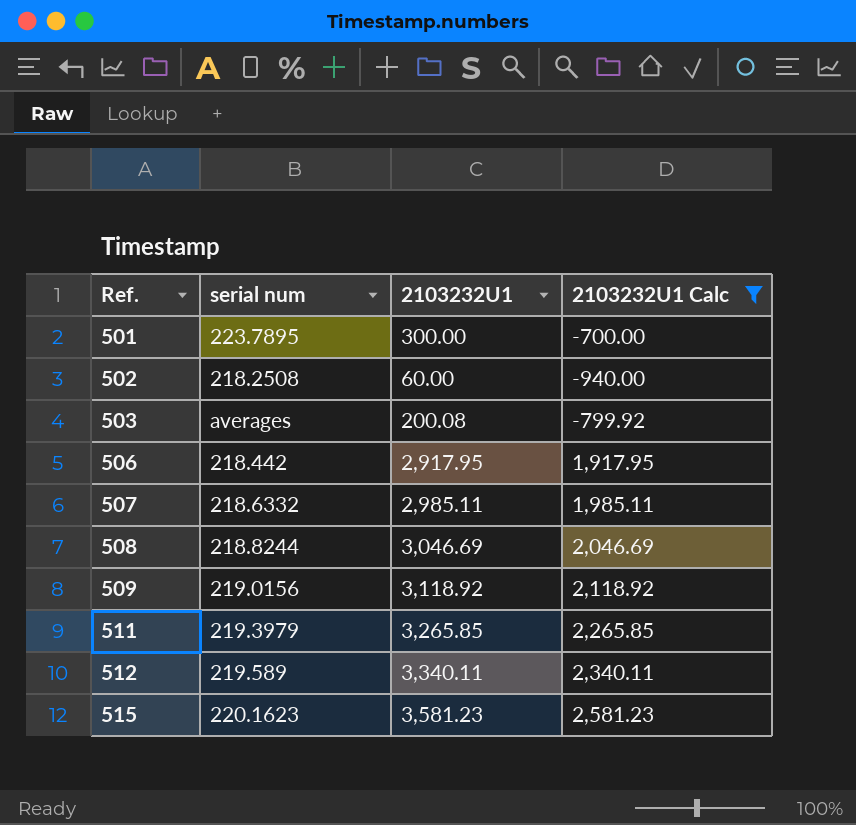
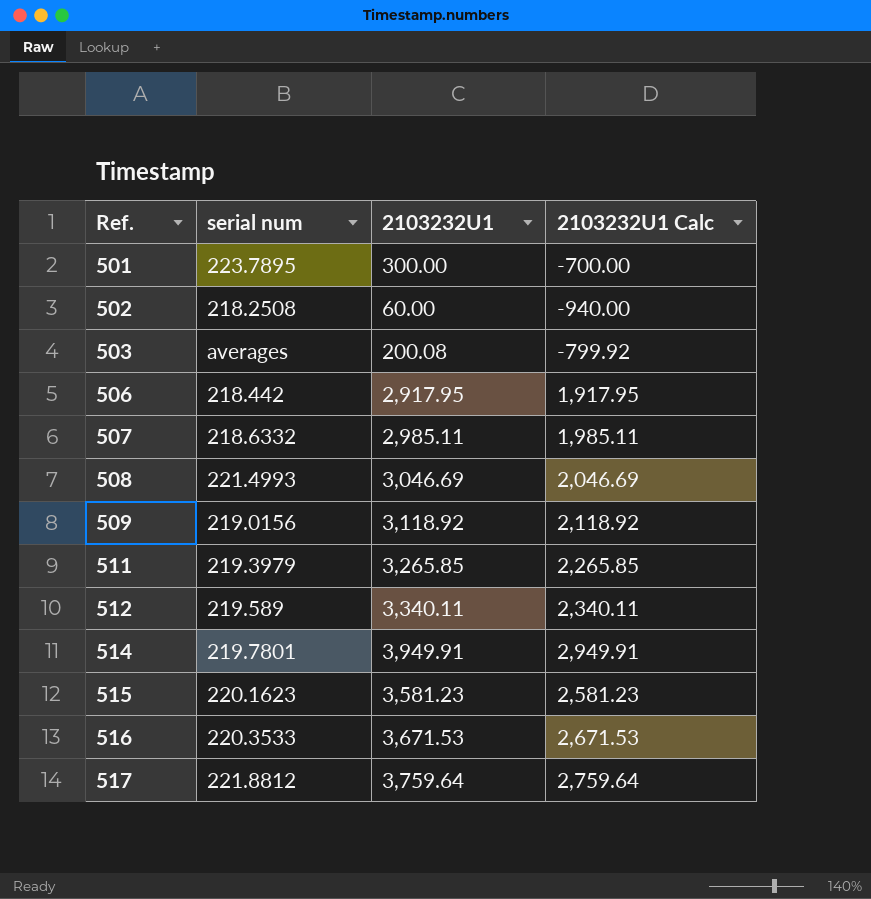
filter: 2103232U1 Calc <= 2,581.23 -> none
508 | serial num: 218.8244 -> 221.4993

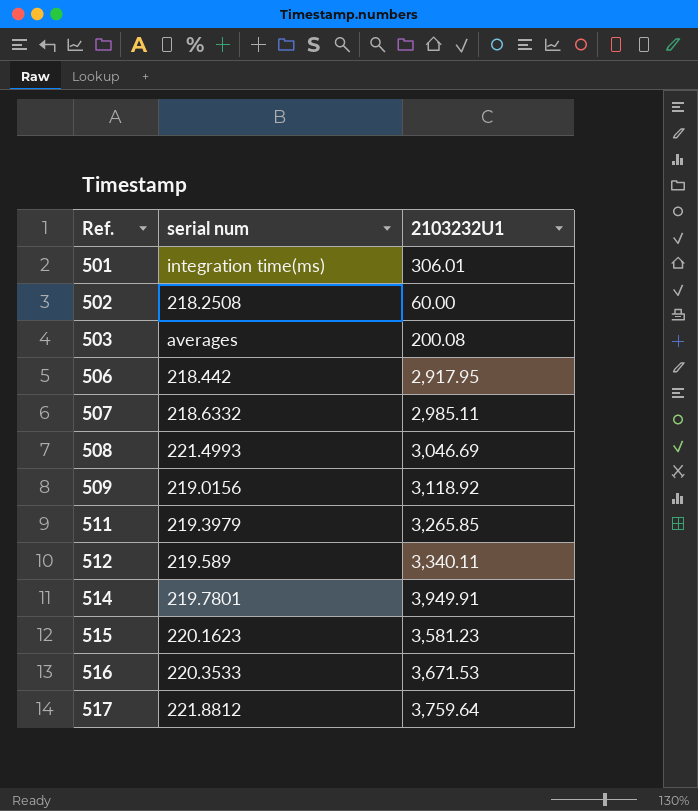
column 2103232U1 Calc | formula: [2103232U1] - 1000 -> none
501 | serial num: 223.7895 -> integration time(ms)
501 | 2103232U1: 300.00 -> 306.01

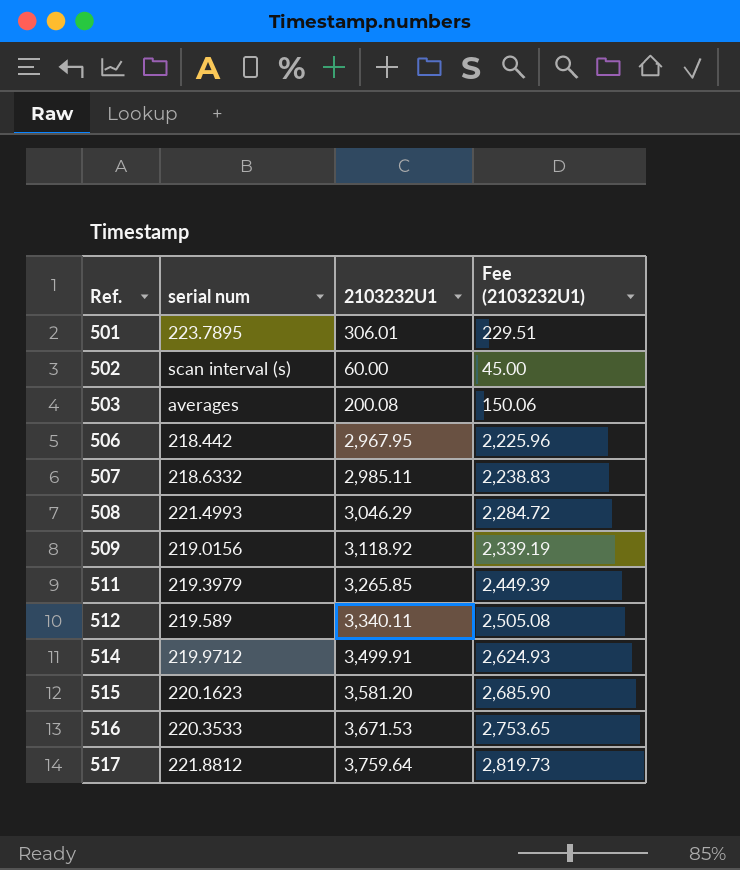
column Fee (2103232U1) | formula: none -> [2103232U1] * 0.75
501 | serial num: integration time(ms) -> 223.7895
502 | serial num: 218.2508 -> scan interval (s)
506 | 2103232U1: 2,917.95 -> 2,967.95
508 | 2103232U1: 3,046.69 -> 3,046.29
514 | serial num: 219.7801 -> 219.9712
514 | 2103232U1: 3,949.91 -> 3,499.91
515 | 2103232U1: 3,581.23 -> 3,581.20

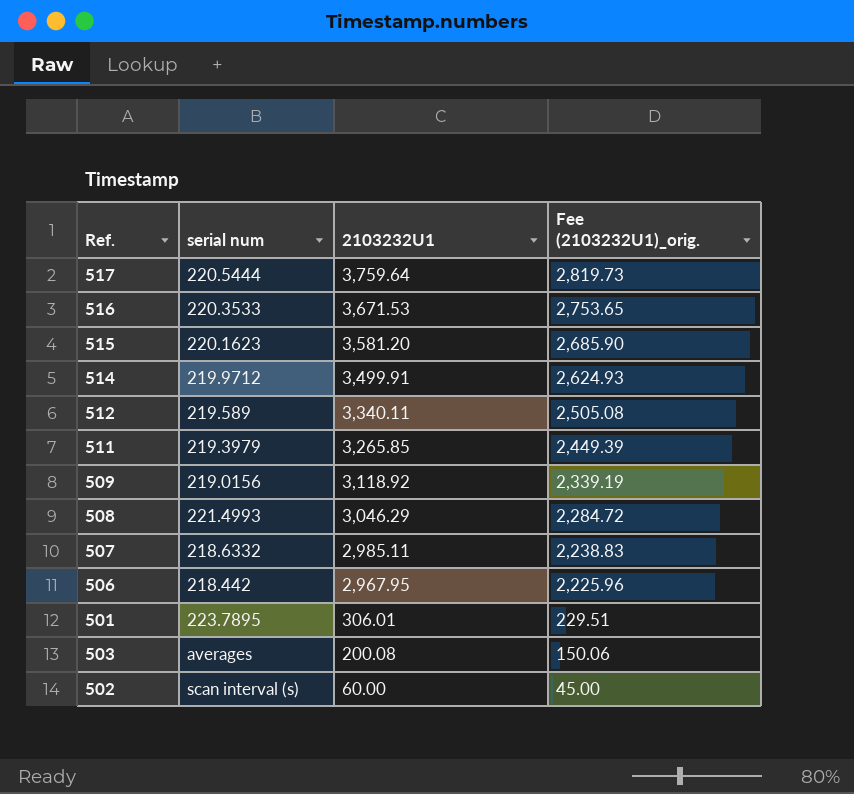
row order: Ref. ascending -> 2103232U1 descending
column name: Fee (2103232U1) -> Fee (2103232U1)_orig.
517 | serial num: 221.8812 -> 220.5444

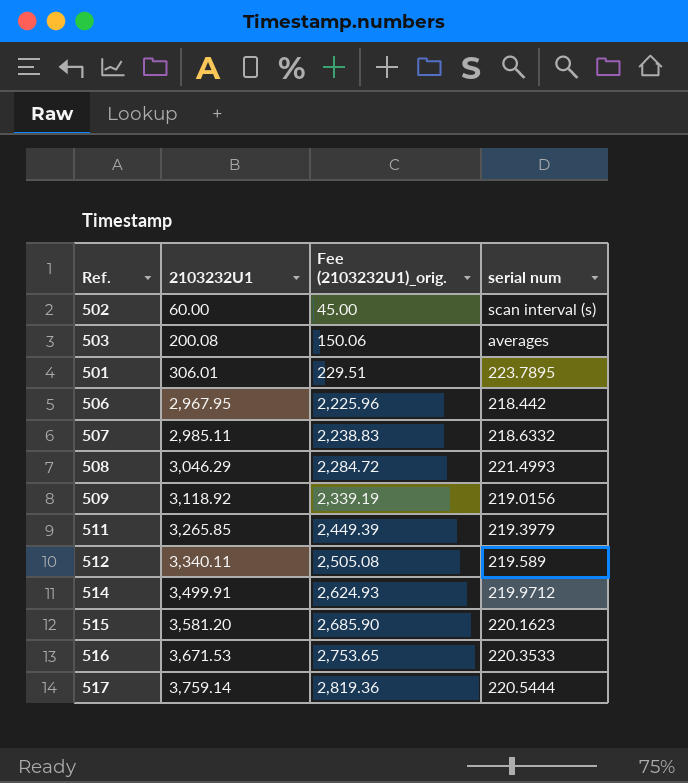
row order: 2103232U1 descending -> 2103232U1 ascending
column serial num | position: 2 -> 4
517 | 2103232U1: 3,759.64 -> 3,759.14
517 | Fee (2103232U1)_orig.: 2,819.73 -> 2,819.36

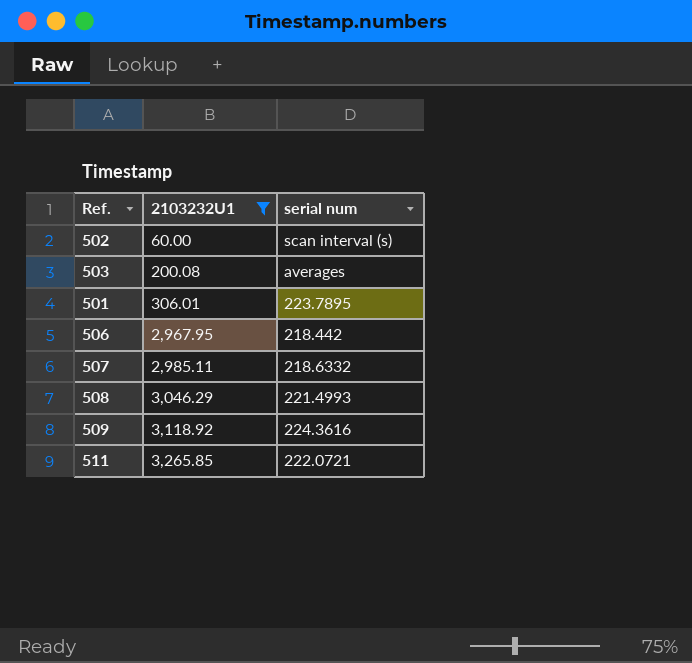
filter: none -> 2103232U1 <= 3,265.85
column Fee (2103232U1)_orig. | formula: [2103232U1] * 0.75 -> none
509 | serial num: 219.0156 -> 224.3616
511 | serial num: 219.3979 -> 222.0721

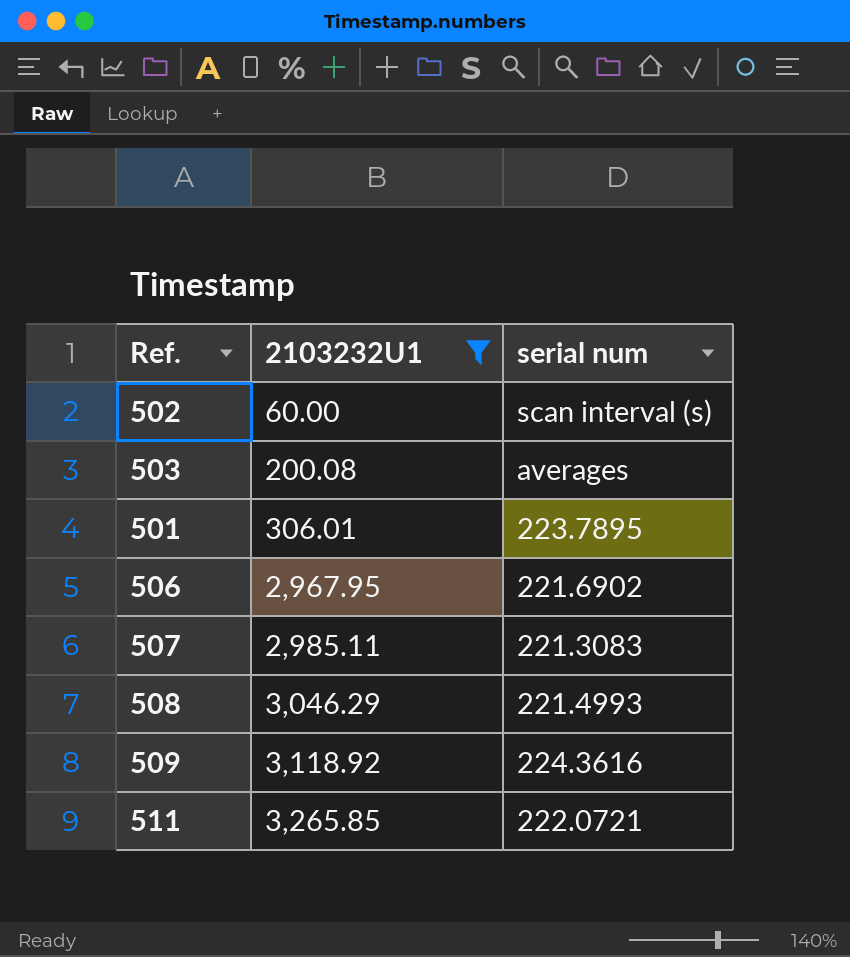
506 | serial num: 218.442 -> 221.6902
507 | serial num: 218.6332 -> 221.3083

